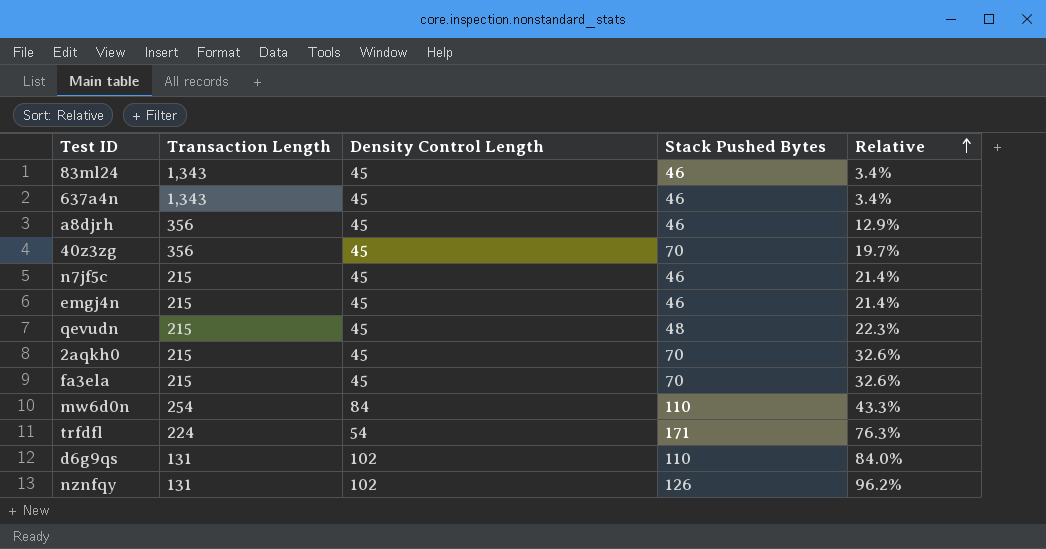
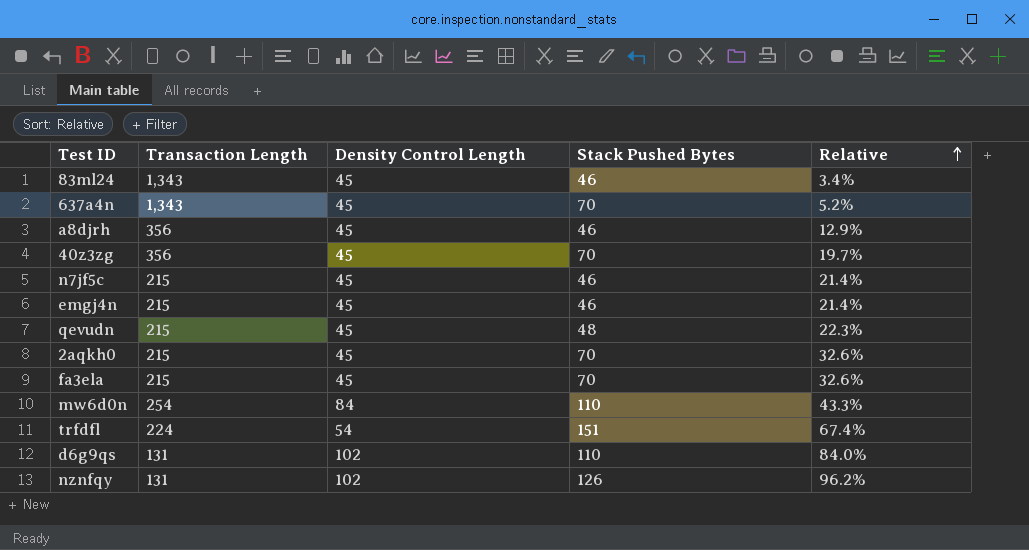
637a4n | Stack Pushed Bytes: 46 -> 70
637a4n | Relative: 3.4% -> 5.2%
trfdfl | Stack Pushed Bytes: 171 -> 151
trfdfl | Relative: 76.3% -> 67.4%

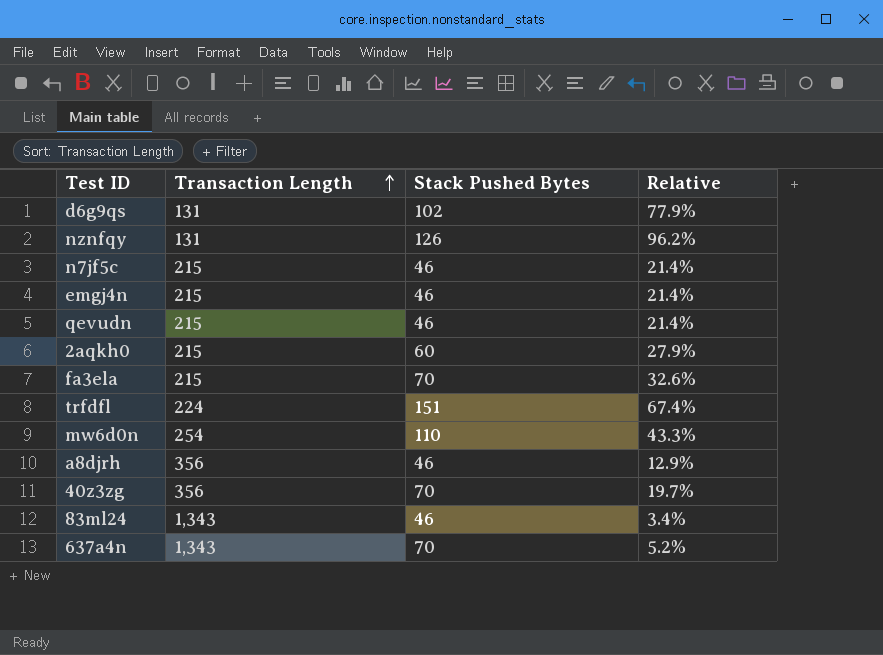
row order: Relative ascending -> Transaction Length ascending
column Density Control Length | position: 3 -> none
d6g9qs | Stack Pushed Bytes: 110 -> 102
d6g9qs | Relative: 84.0% -> 77.9%
qevudn | Stack Pushed Bytes: 48 -> 46
qevudn | Relative: 22.3% -> 21.4%
2aqkh0 | Stack Pushed Bytes: 70 -> 60
2aqkh0 | Relative: 32.6% -> 27.9%

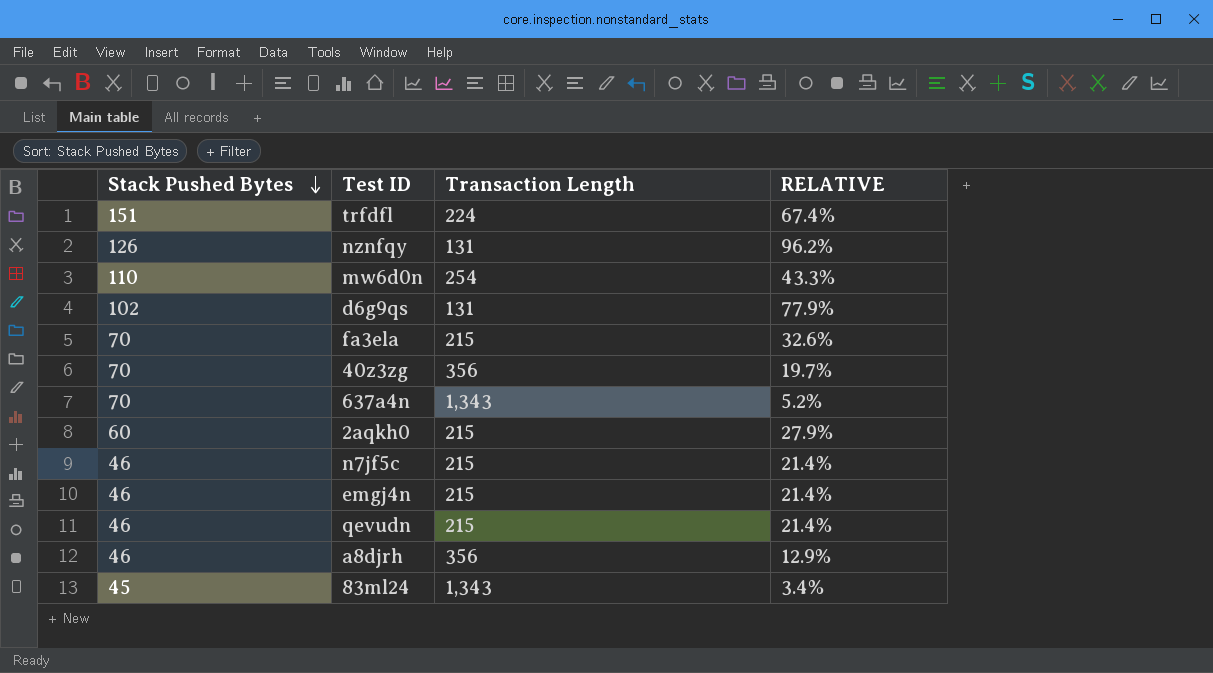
row order: Transaction Length ascending -> Stack Pushed Bytes descending
column Stack Pushed Bytes | position: 3 -> 1
column name: Relative -> RELATIVE
83ml24 | Stack Pushed Bytes: 46 -> 45

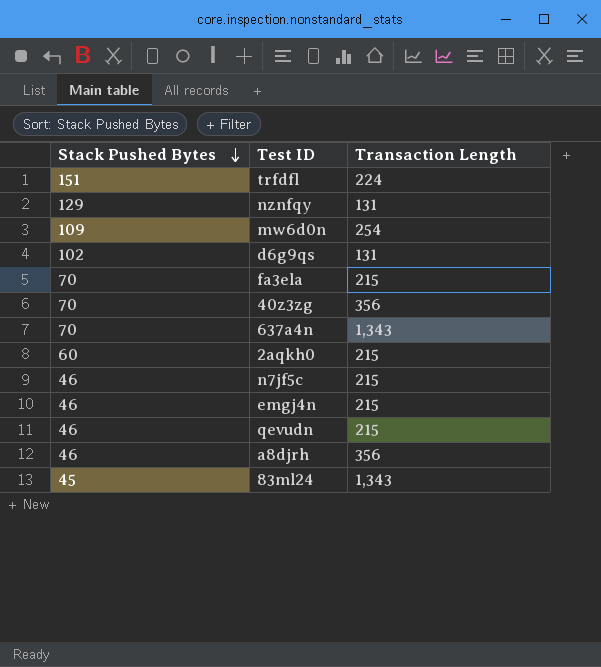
column RELATIVE | formula: [Stack Pushed Bytes] / [Transaction Length] -> none
nznfqy | Stack Pushed Bytes: 126 -> 129
mw6d0n | Stack Pushed Bytes: 110 -> 109

